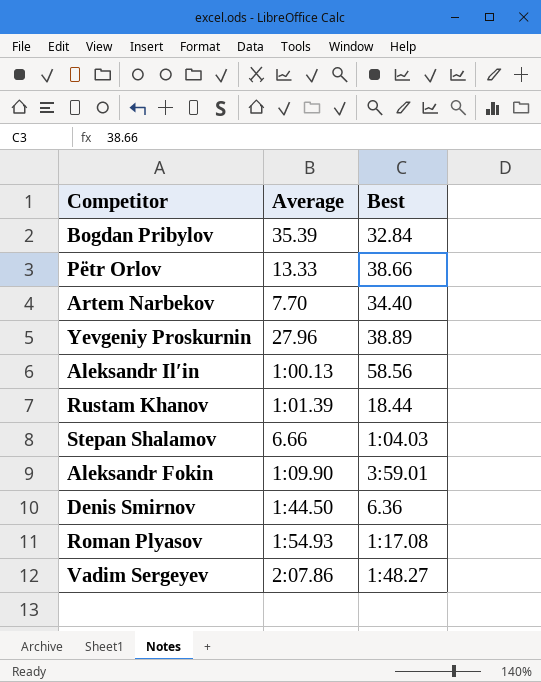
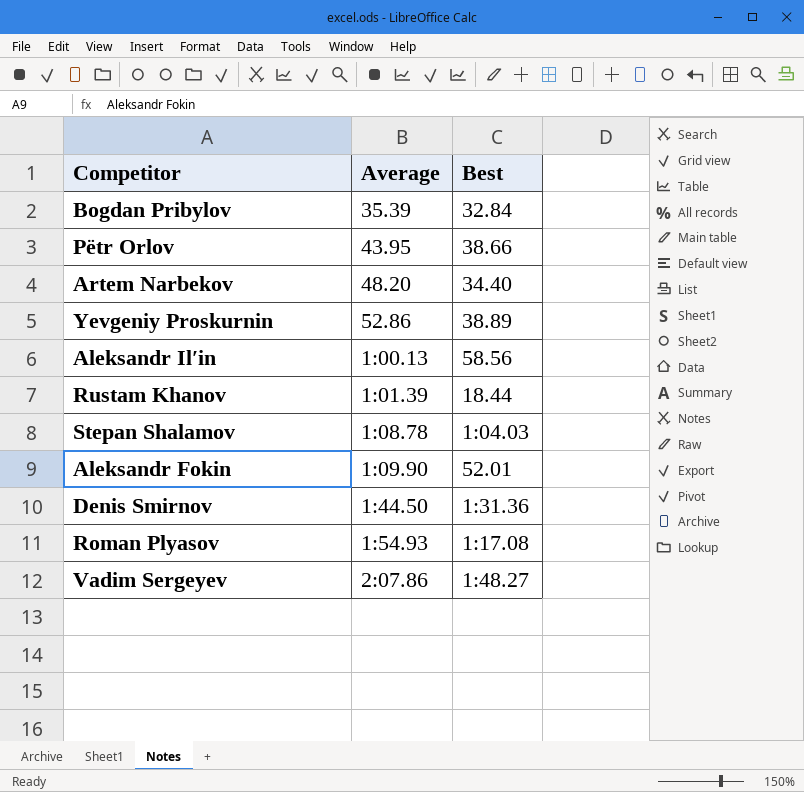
Pëtr Orlov | Average: 13.33 -> 43.95
Artem Narbekov | Average: 7.70 -> 48.20
Yevgeniy Proskurnin | Average: 27.96 -> 52.86
Stepan Shalamov | Average: 6.66 -> 1:08.78
Aleksandr Fokin | Best: 3:59.01 -> 52.01
Denis Smirnov | Best: 6.36 -> 1:31.36

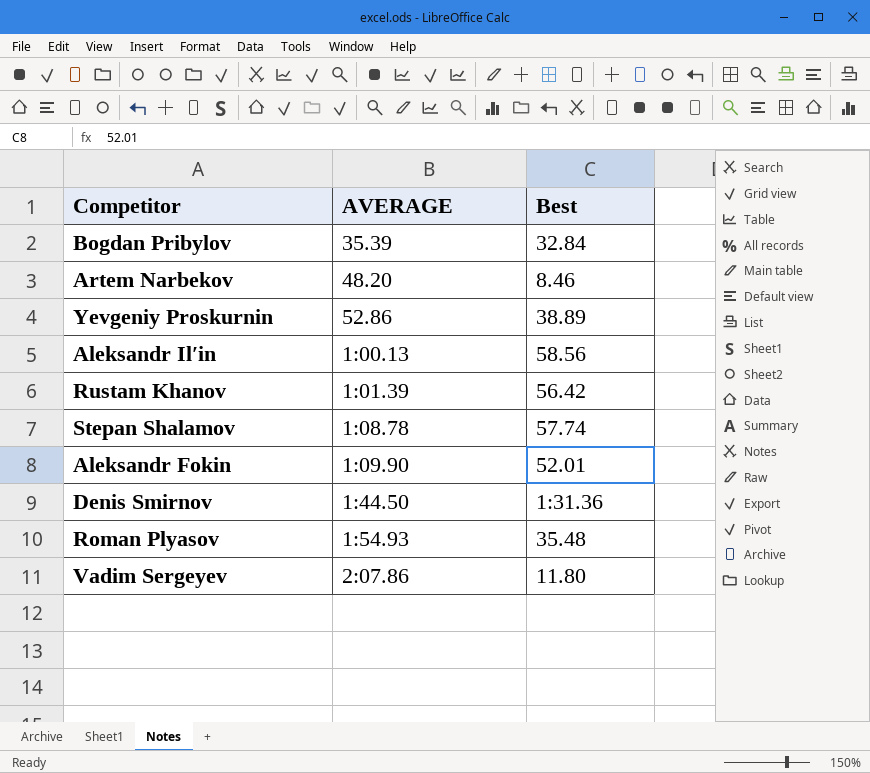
column name: Average -> AVERAGE
row Pëtr Orlov: 43.95 | 38.66 -> none
Artem Narbekov | Best: 34.40 -> 8.46
Rustam Khanov | Best: 18.44 -> 56.42
Stepan Shalamov | Best: 1:04.03 -> 57.74
Roman Plyasov | Best: 1:17.08 -> 35.48
Vadim Sergeyev | Best: 1:48.27 -> 11.80

